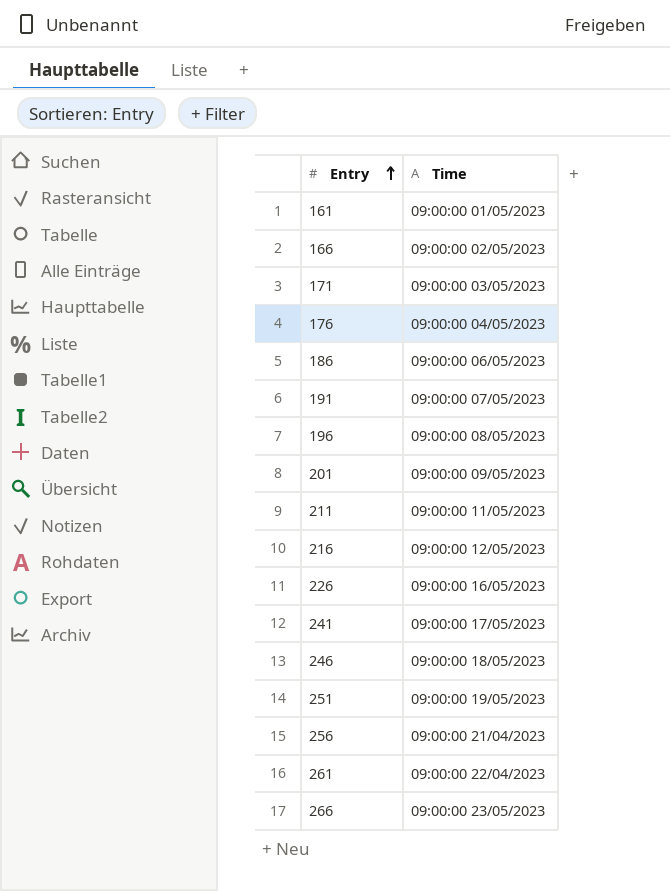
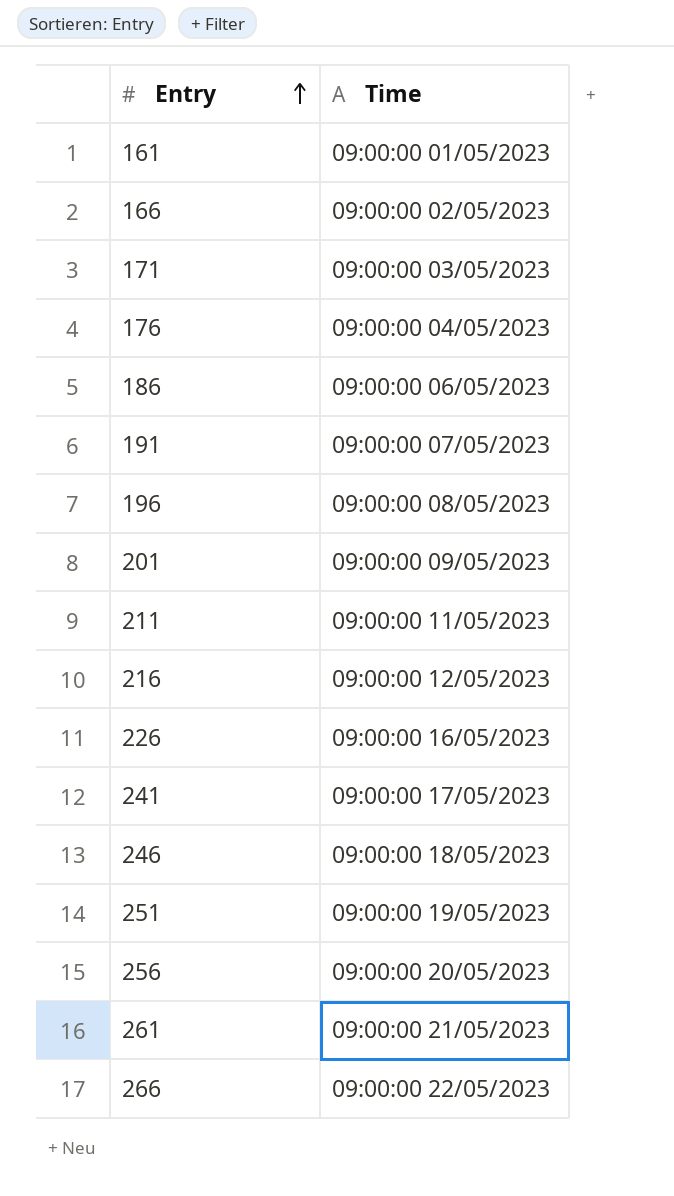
256 | Time: 09:00:00 21/04/2023 -> 09:00:00 20/05/2023
261 | Time: 09:00:00 22/04/2023 -> 09:00:00 21/05/2023
266 | Time: 09:00:00 23/05/2023 -> 09:00:00 22/05/2023

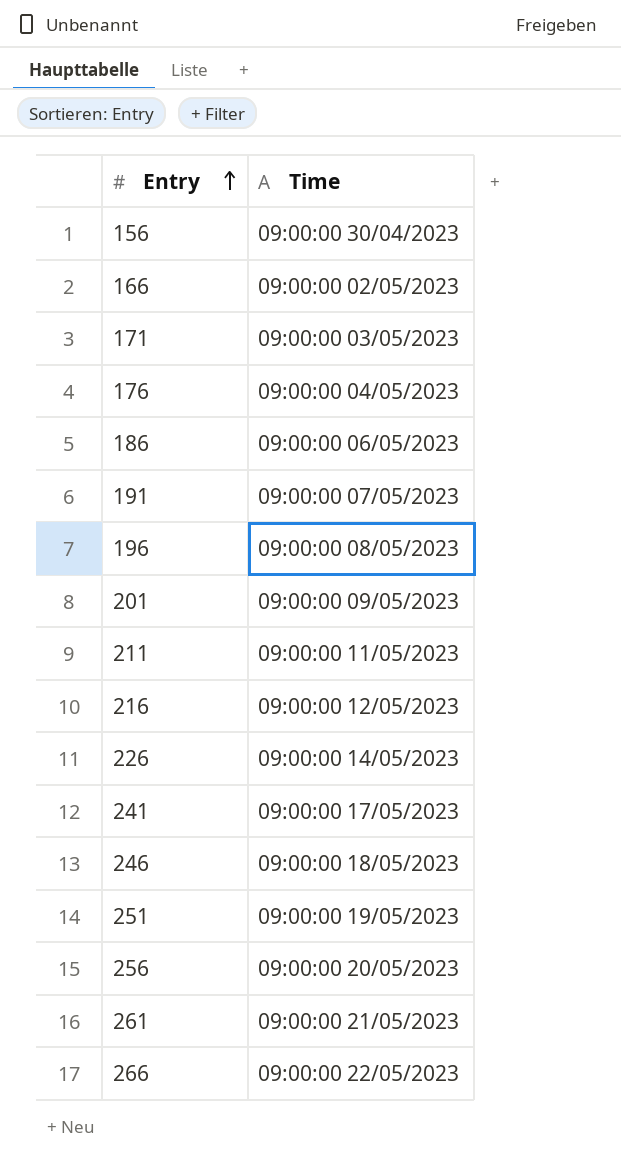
row 161: 09:00:00 01/05/2023 -> none
row 156: none -> 09:00:00 30/04/2023
226 | Time: 09:00:00 16/05/2023 -> 09:00:00 14/05/2023

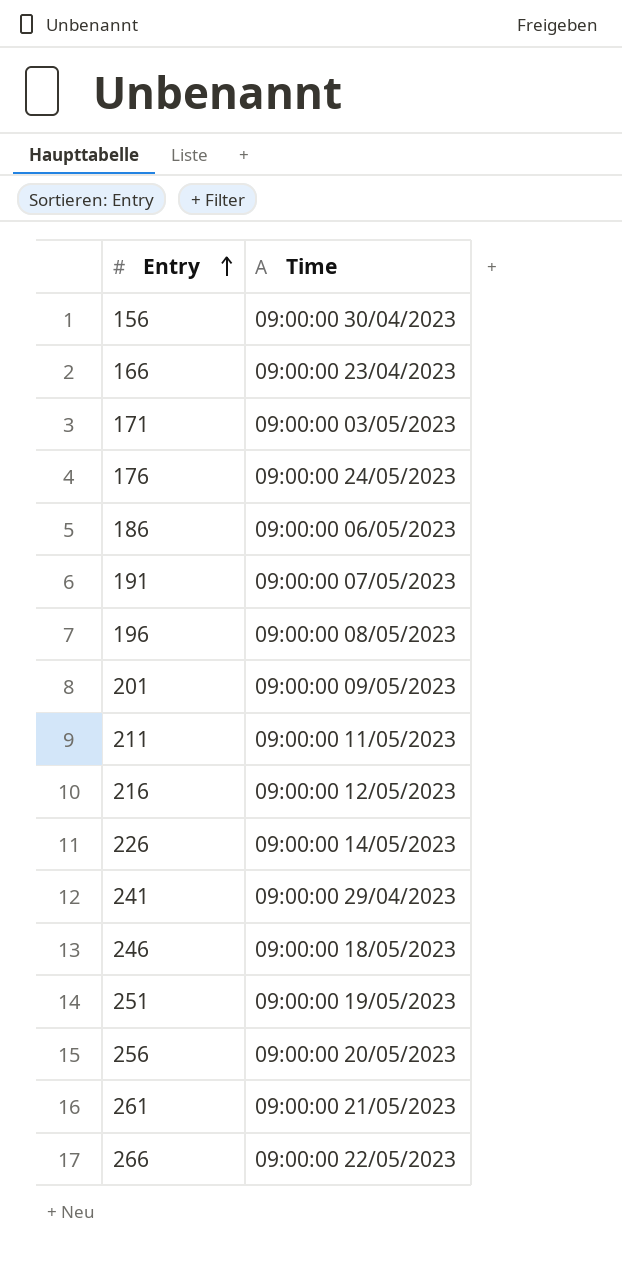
166 | Time: 09:00:00 02/05/2023 -> 09:00:00 23/04/2023
176 | Time: 09:00:00 04/05/2023 -> 09:00:00 24/05/2023
241 | Time: 09:00:00 17/05/2023 -> 09:00:00 29/04/2023

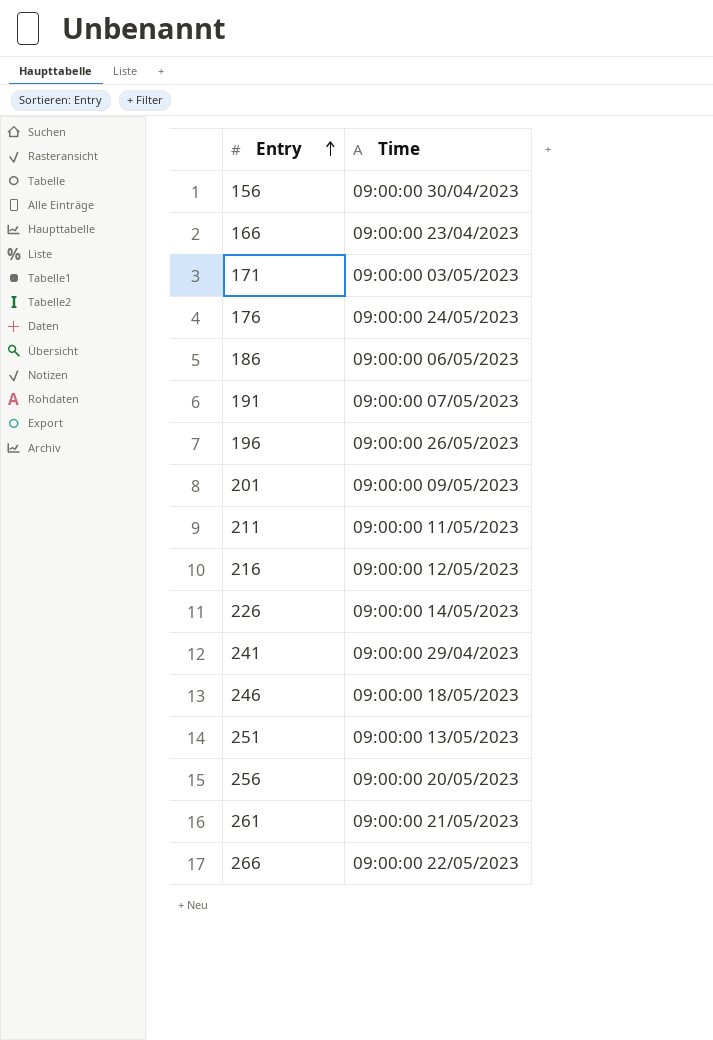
196 | Time: 09:00:00 08/05/2023 -> 09:00:00 26/05/2023
251 | Time: 09:00:00 19/05/2023 -> 09:00:00 13/05/2023

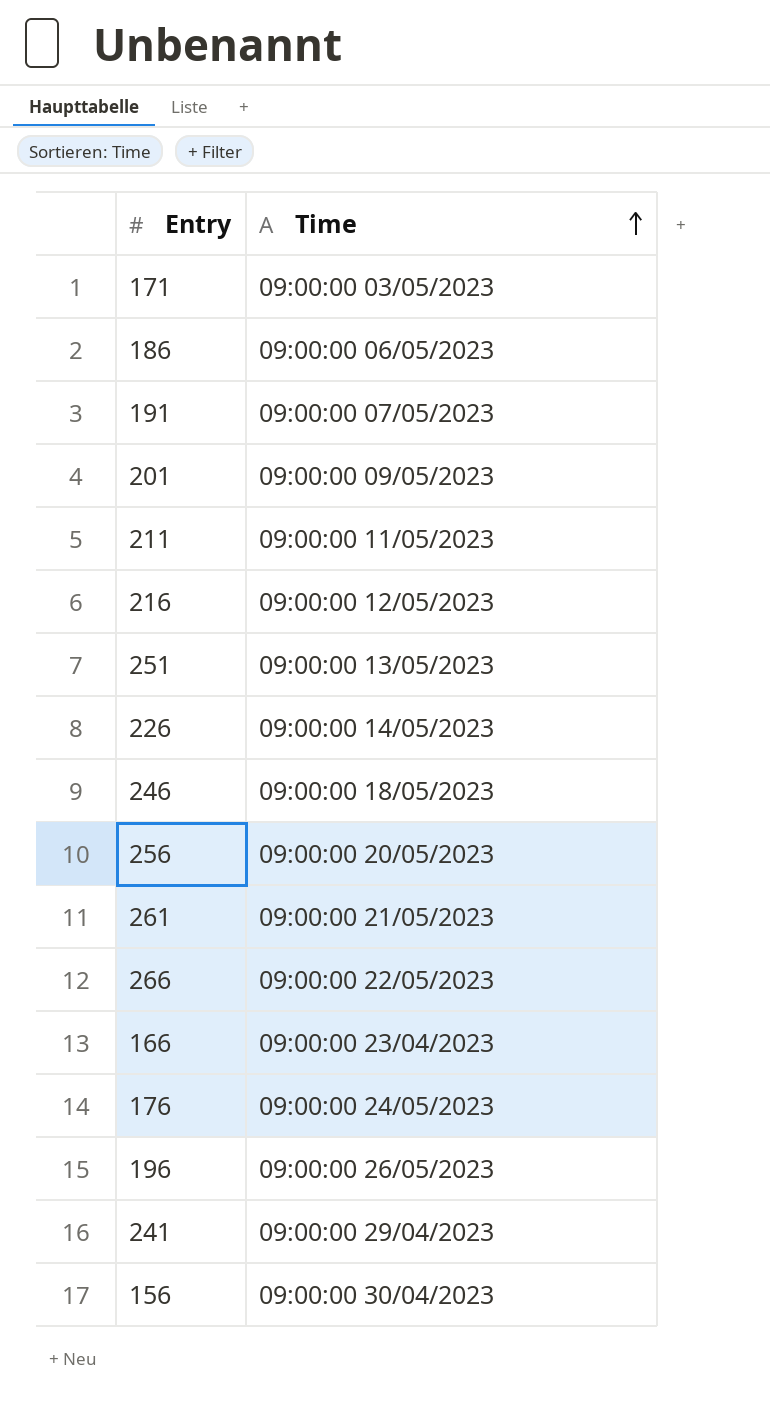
row order: Entry ascending -> Time ascending

